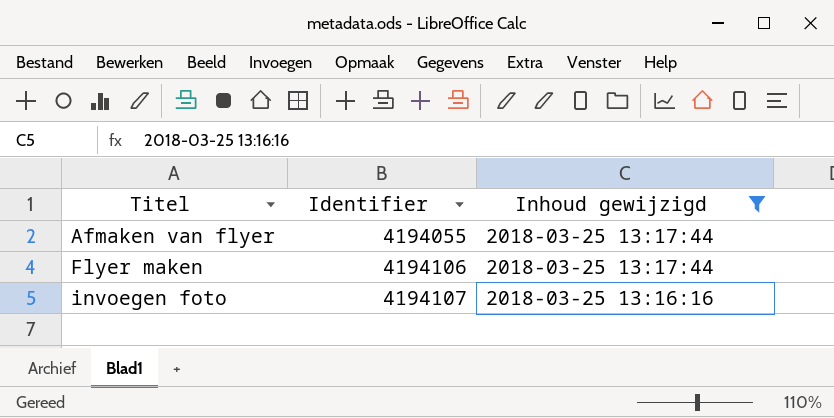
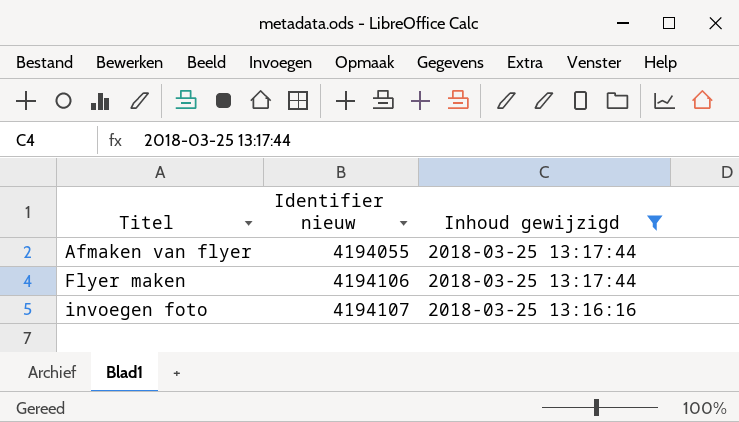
column name: Identifier -> Identifier nieuw

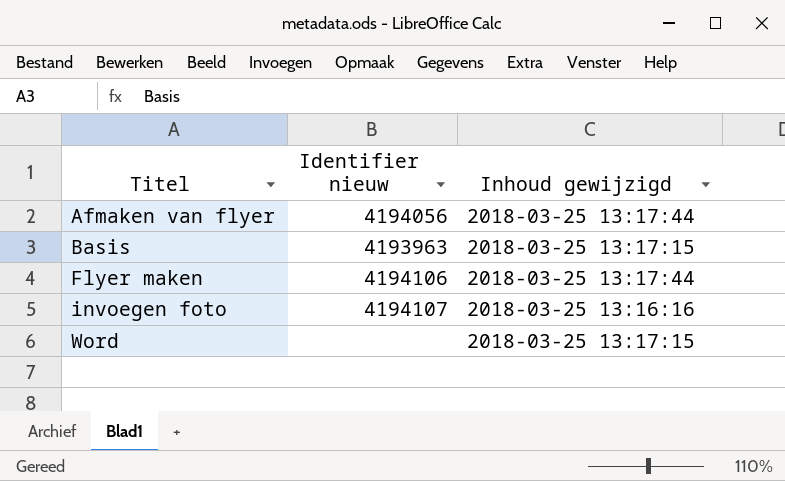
filter: Inhoud gewijzigd != 2018-03-25 13:17:15 -> none
Afmaken van flyer | Identifier nieuw: 4194055 -> 4194056

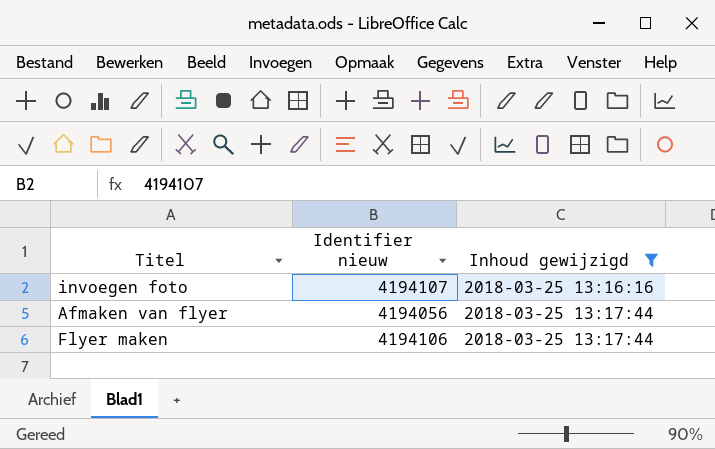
filter: none -> Inhoud gewijzigd != 2018-03-25 13:17:15
row order: Titel ascending -> Inhoud gewijzigd ascending

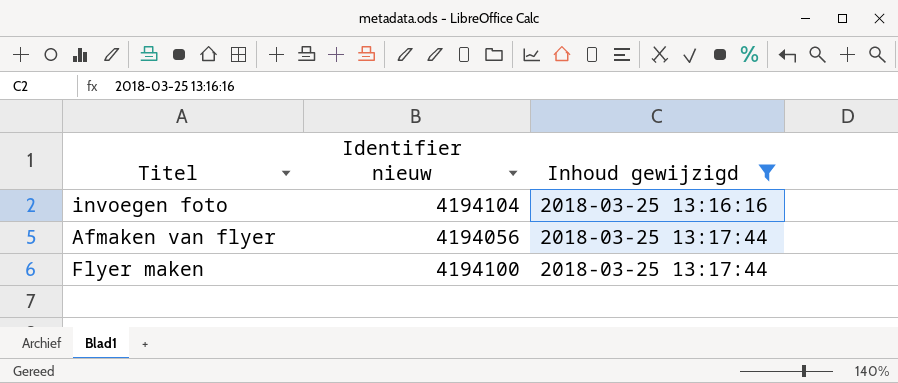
invoegen foto | Identifier nieuw: 4194107 -> 4194104
Flyer maken | Identifier nieuw: 4194106 -> 4194100

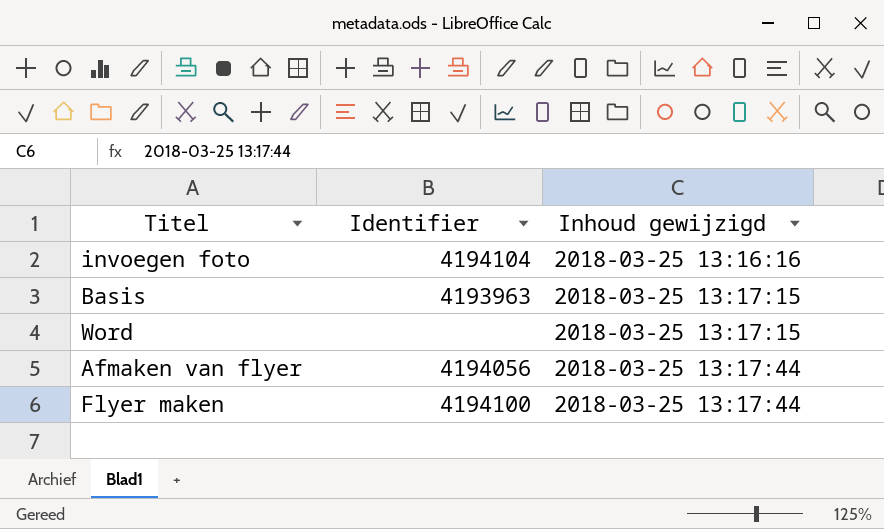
filter: Inhoud gewijzigd != 2018-03-25 13:17:15 -> none
column name: Identifier nieuw -> Identifier

